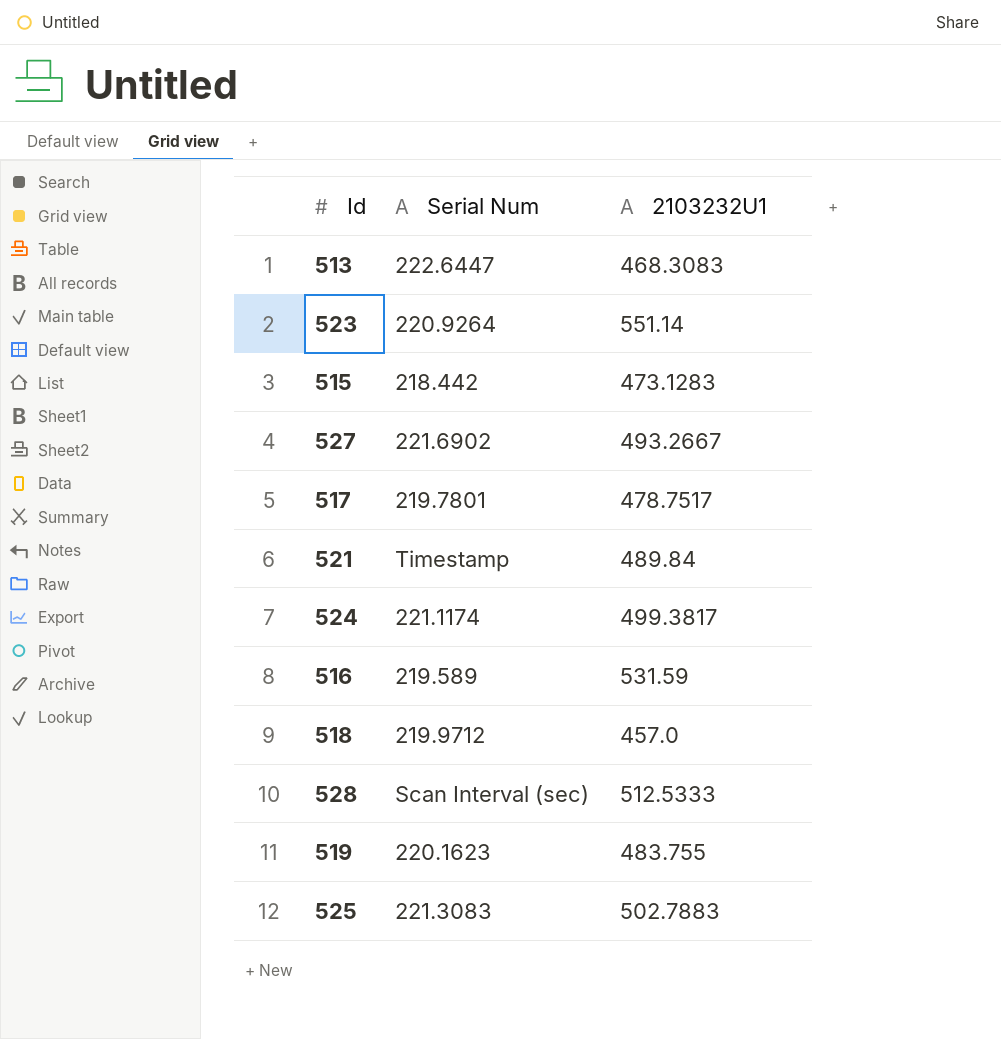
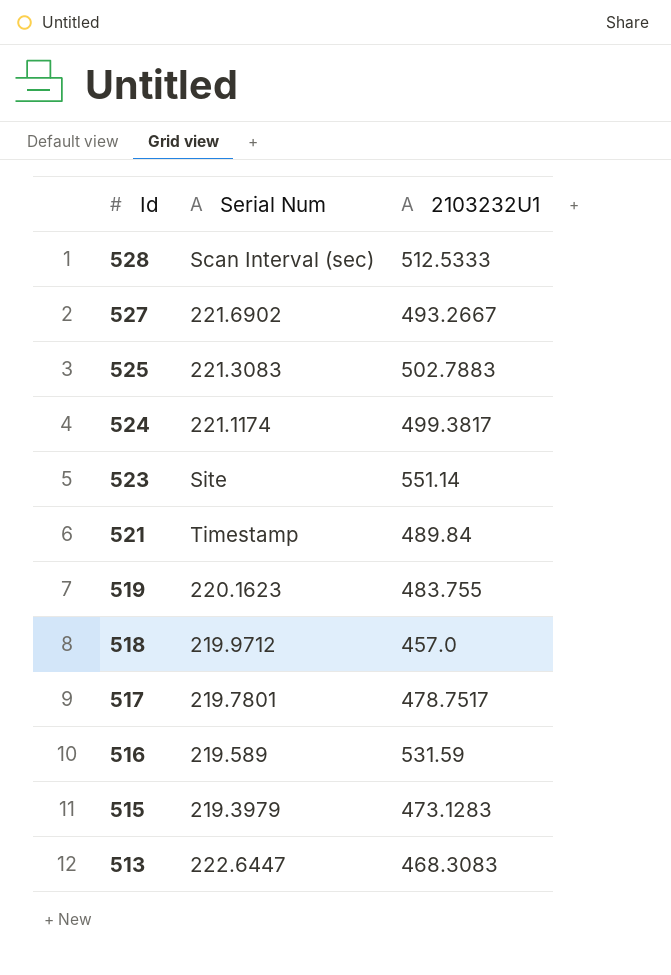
row order: none -> Id descending
523 | Serial Num: 220.9264 -> Site
515 | Serial Num: 218.442 -> 219.3979

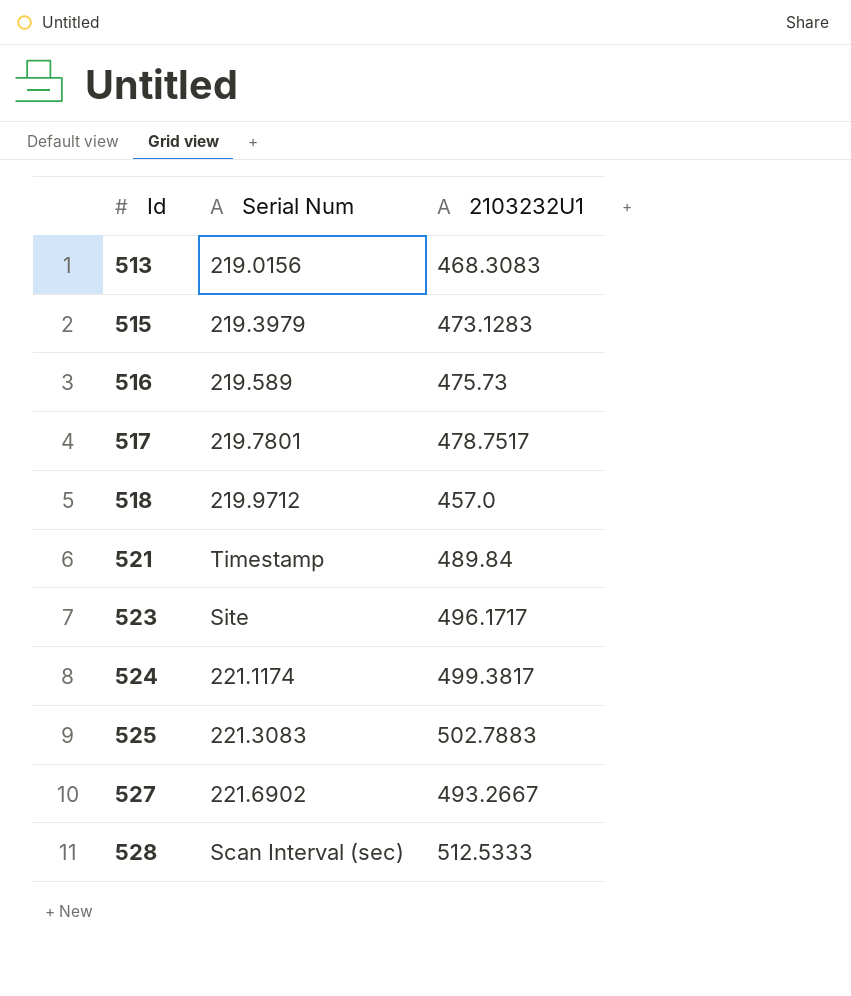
row order: Id descending -> Id ascending
row 519: 220.1623 | 483.755 -> none
513 | Serial Num: 222.6447 -> 219.0156
516 | 2103232U1: 531.59 -> 475.73
523 | 2103232U1: 551.14 -> 496.1717

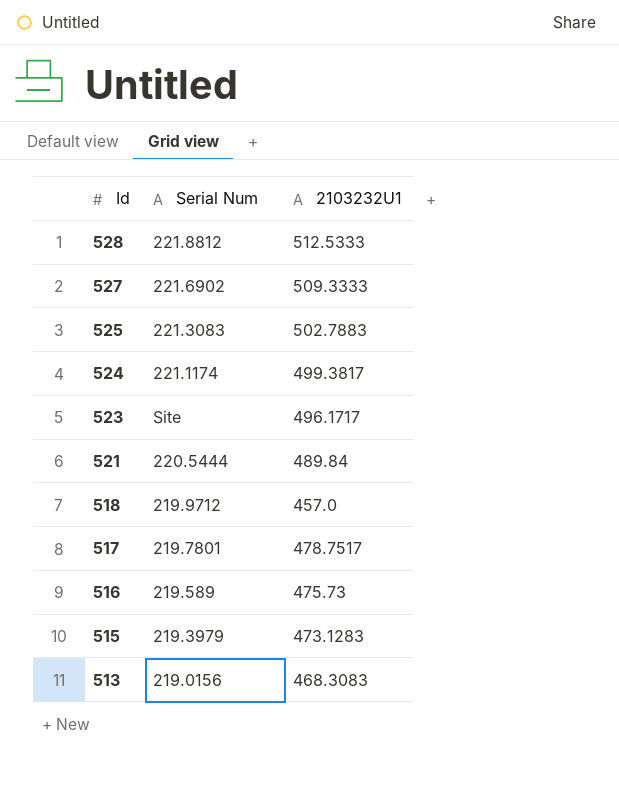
row order: Id ascending -> Id descending
528 | Serial Num: Scan Interval (sec) -> 221.8812
527 | 2103232U1: 493.2667 -> 509.3333
521 | Serial Num: Timestamp -> 220.5444

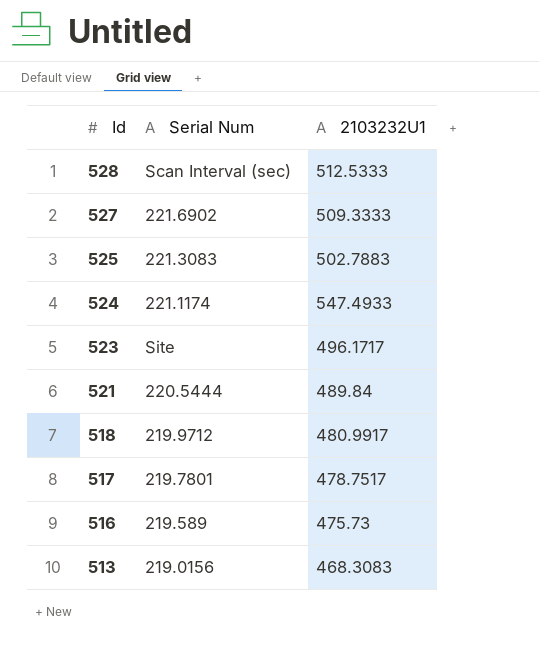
row 515: 219.3979 | 473.1283 -> none
528 | Serial Num: 221.8812 -> Scan Interval (sec)
524 | 2103232U1: 499.3817 -> 547.4933
518 | 2103232U1: 457.0 -> 480.9917

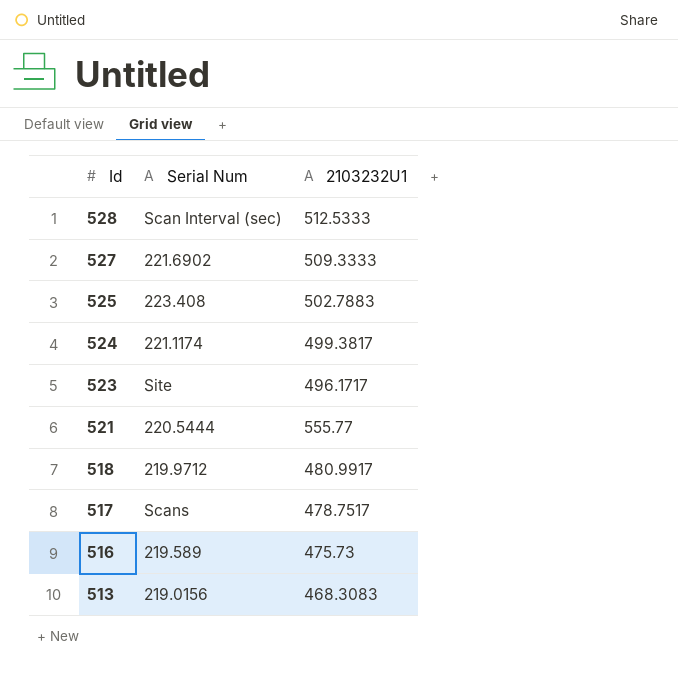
525 | Serial Num: 221.3083 -> 223.408
524 | 2103232U1: 547.4933 -> 499.3817
521 | 2103232U1: 489.84 -> 555.77
517 | Serial Num: 219.7801 -> Scans

